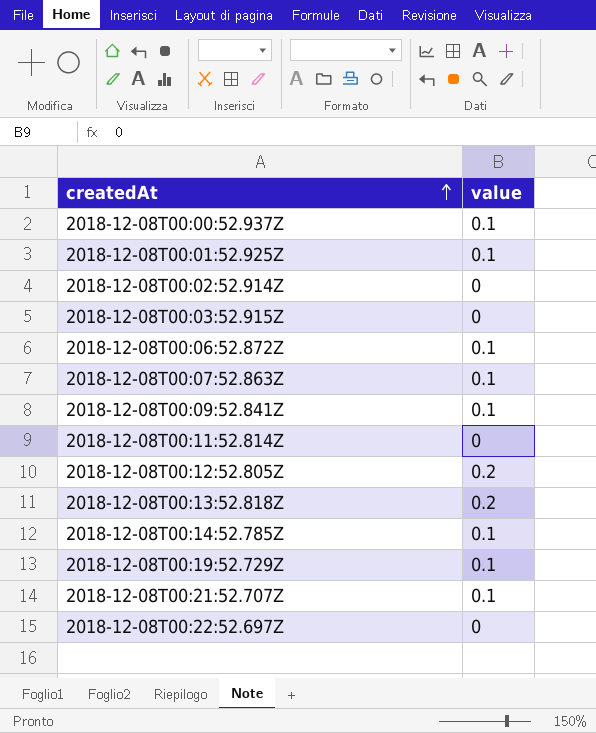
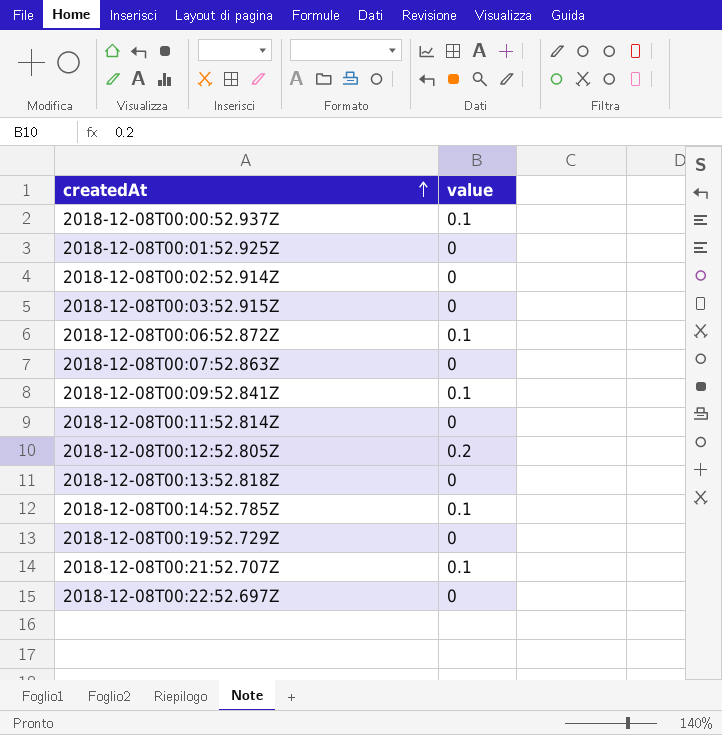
2018-12-08T00:01:52.925Z | value: 0.1 -> 0
2018-12-08T00:07:52.863Z | value: 0.1 -> 0
2018-12-08T00:13:52.818Z | value: 0.2 -> 0
2018-12-08T00:19:52.729Z | value: 0.1 -> 0

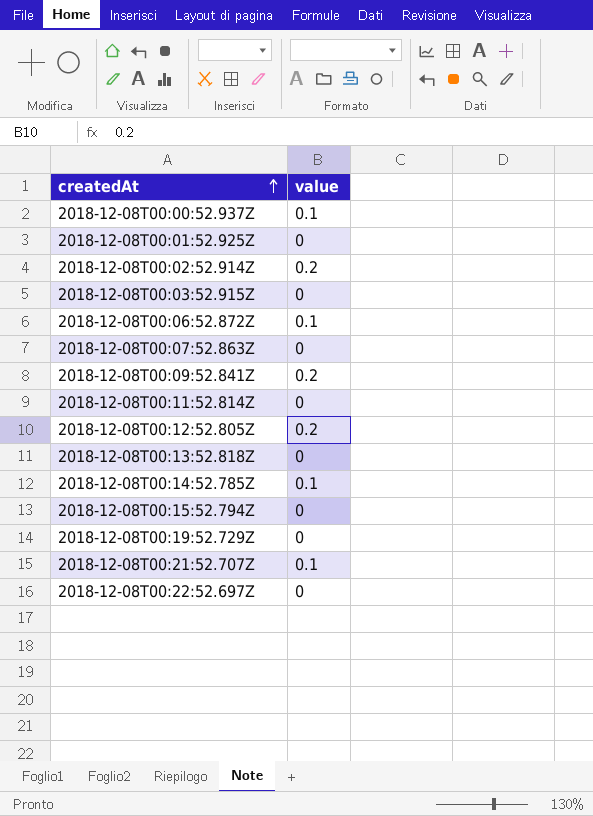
2018-12-08T00:02:52.914Z | value: 0 -> 0.2
2018-12-08T00:09:52.841Z | value: 0.1 -> 0.2
row 2018-12-08T00:15:52.794Z: none -> 0

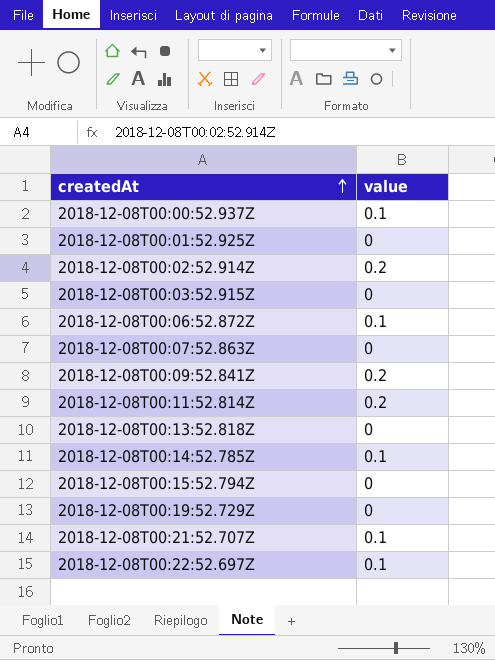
row 2018-12-08T00:12:52.805Z: 0.2 -> none
2018-12-08T00:11:52.814Z | value: 0 -> 0.2
2018-12-08T00:22:52.697Z | value: 0 -> 0.1

